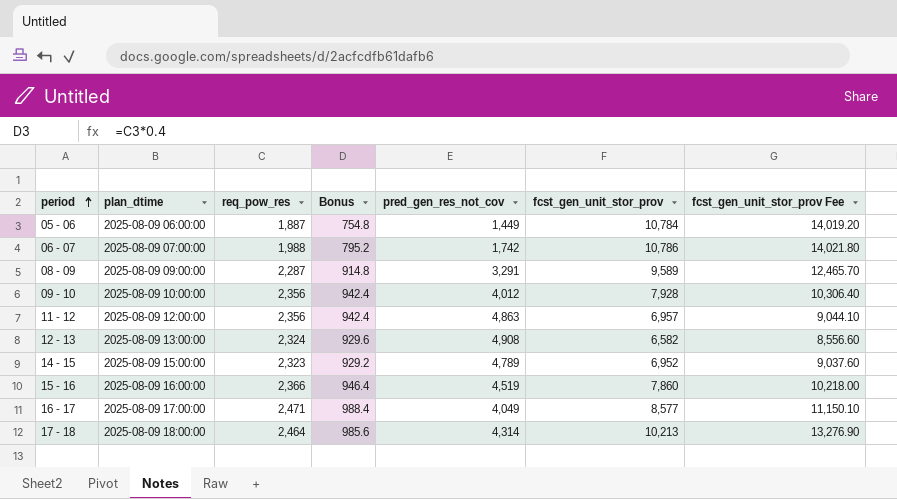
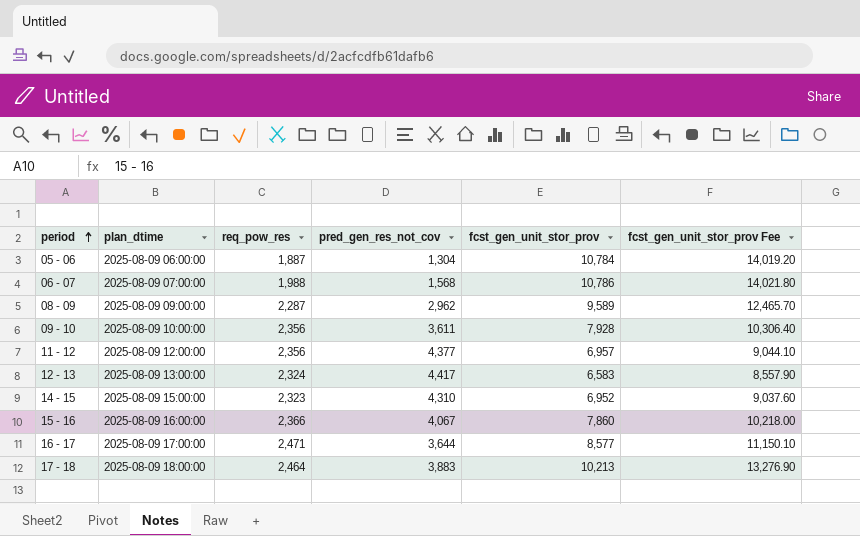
column Bonus | formula: [req_pow_res] * 0.4 -> none
05 - 06 | pred_gen_res_not_cov: 1,449 -> 1,304
06 - 07 | pred_gen_res_not_cov: 1,742 -> 1,568
08 - 09 | pred_gen_res_not_cov: 3,291 -> 2,962
09 - 10 | pred_gen_res_not_cov: 4,012 -> 3,611
11 - 12 | pred_gen_res_not_cov: 4,863 -> 4,377
12 - 13 | pred_gen_res_not_cov: 4,908 -> 4,417
12 - 13 | fcst_gen_unit_stor_prov: 6,582 -> 6,583
12 - 13 | fcst_gen_unit_stor_prov Fee: 8,556.60 -> 8,557.90
14 - 15 | pred_gen_res_not_cov: 4,789 -> 4,310
15 - 16 | pred_gen_res_not_cov: 4,519 -> 4,067
16 - 17 | pred_gen_res_not_cov: 4,049 -> 3,644
17 - 18 | pred_gen_res_not_cov: 4,314 -> 3,883

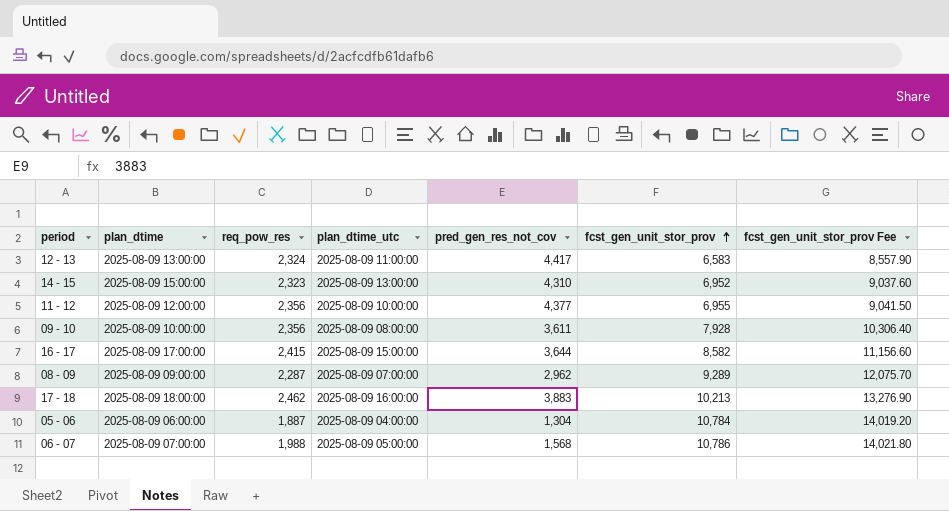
row order: period ascending -> fcst_gen_unit_stor_prov ascending
column plan_dtime_utc | position: none -> 4
row 15 - 16: 2025-08-09 16:00:00 | 2,366 | 4,067 | 7,860 | 10,218.00 -> none
11 - 12 | fcst_gen_unit_stor_prov: 6,957 -> 6,955
11 - 12 | fcst_gen_unit_stor_prov Fee: 9,044.10 -> 9,041.50
16 - 17 | req_pow_res: 2,471 -> 2,415
16 - 17 | fcst_gen_unit_stor_prov: 8,577 -> 8,582
16 - 17 | fcst_gen_unit_stor_prov Fee: 11,150.10 -> 11,156.60
08 - 09 | fcst_gen_unit_stor_prov: 9,589 -> 9,289
08 - 09 | fcst_gen_unit_stor_prov Fee: 12,465.70 -> 12,075.70
17 - 18 | req_pow_res: 2,464 -> 2,462

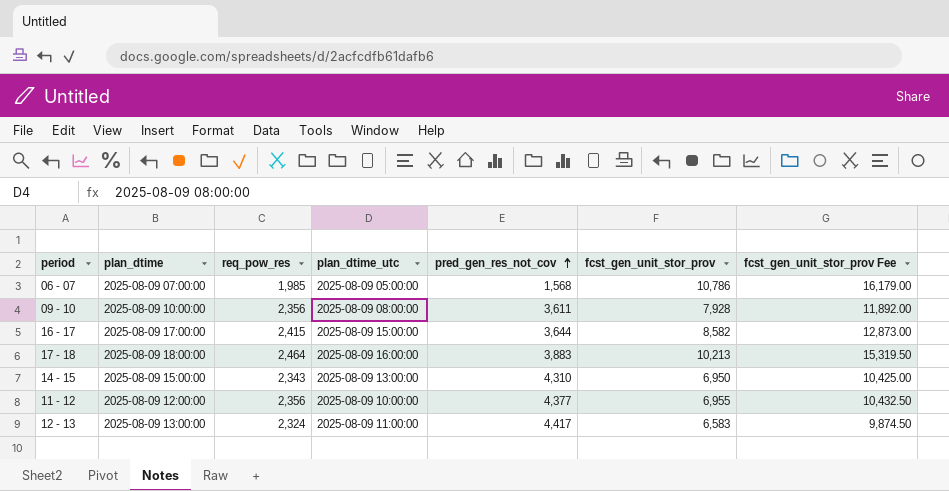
row order: fcst_gen_unit_stor_prov ascending -> pred_gen_res_not_cov ascending
column fcst_gen_unit_stor_prov Fee | formula: [fcst_gen_unit_stor_prov] * 1.3 -> [fcst_gen_unit_stor_prov] * 1.5
row 08 - 09: 2025-08-09 09:00:00 | 2,287 | 2025-08-09 07:00:00 | 2,962 | 9,289 | 12,075.70 -> none
row 05 - 06: 2025-08-09 06:00:00 | 1,887 | 2025-08-09 04:00:00 | 1,304 | 10,784 | 14,019.20 -> none
06 - 07 | req_pow_res: 1,988 -> 1,985
17 - 18 | req_pow_res: 2,462 -> 2,464
14 - 15 | req_pow_res: 2,323 -> 2,343
14 - 15 | fcst_gen_unit_stor_prov: 6,952 -> 6,950

